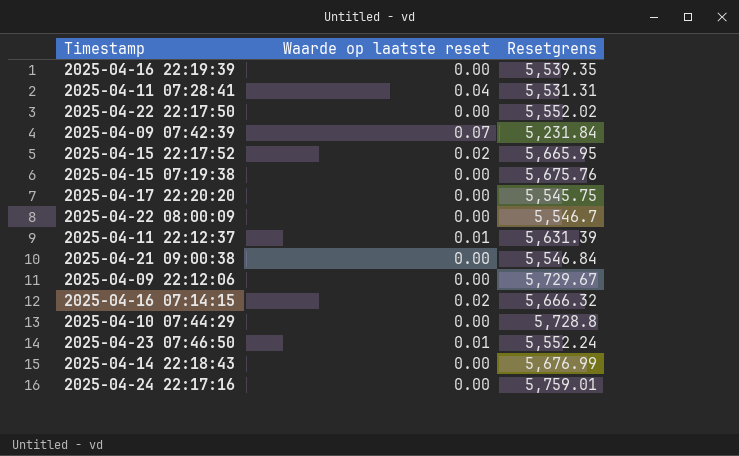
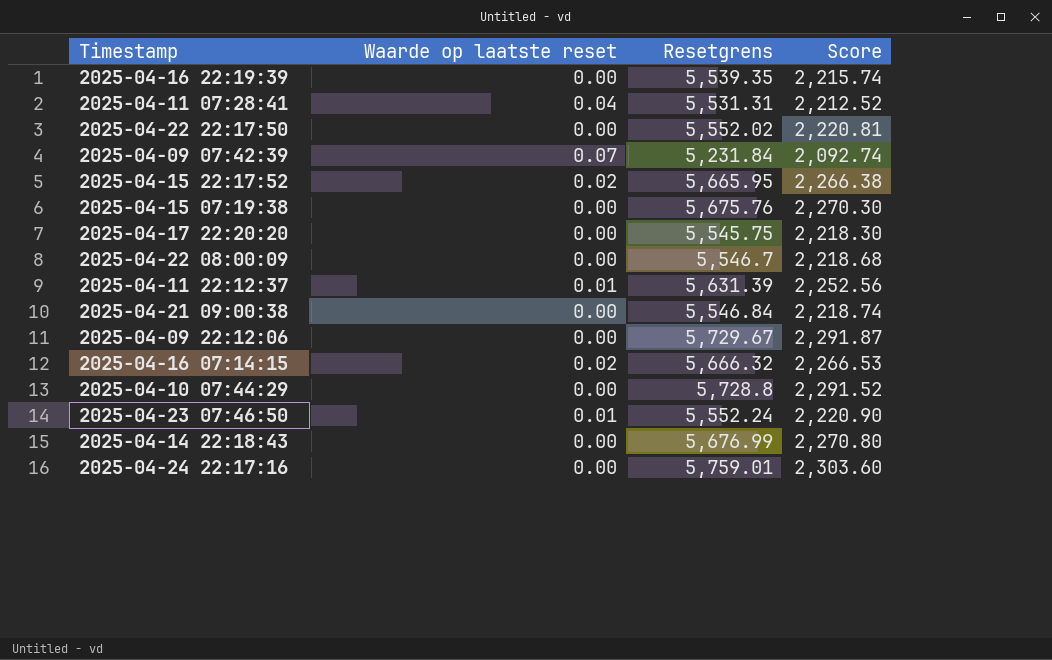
column Score | formula: none -> [Resetgrens] * 0.4

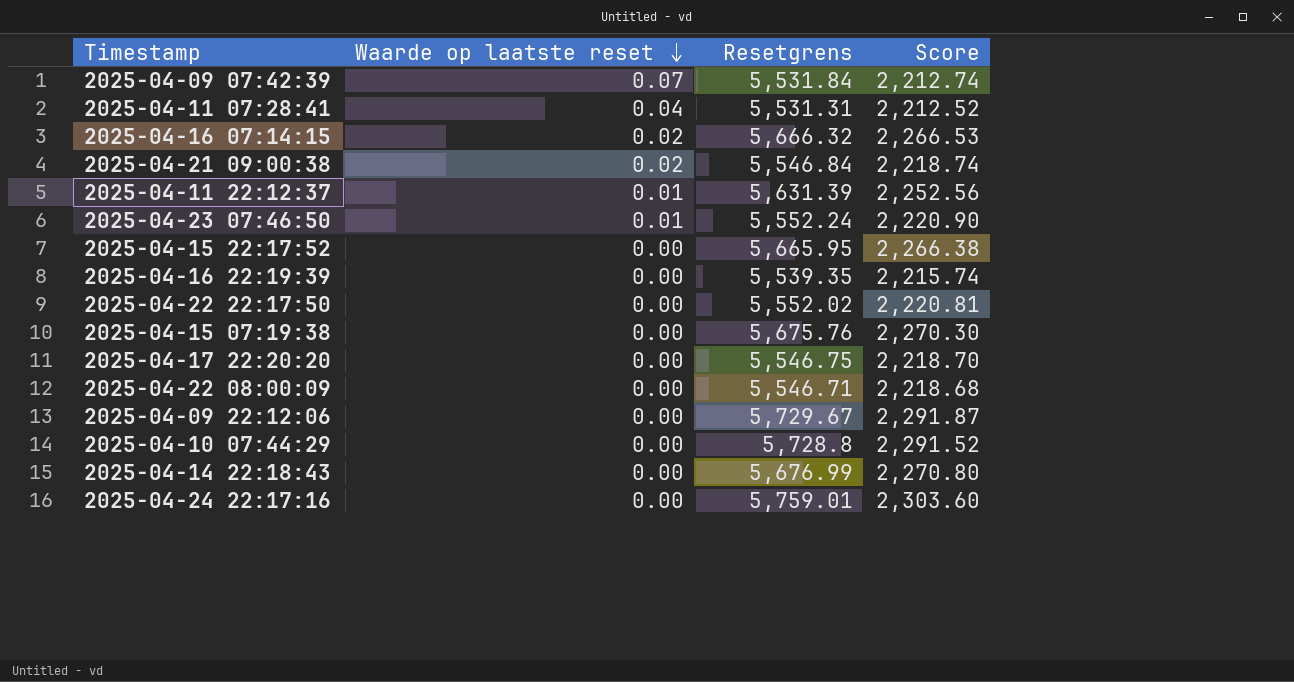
row order: none -> Waarde op laatste reset descending
2025-04-09 07:42:39 | Resetgrens: 5,231.84 -> 5,531.84
2025-04-09 07:42:39 | Score: 2,092.74 -> 2,212.74
2025-04-21 09:00:38 | Waarde op laatste reset: 0.00 -> 0.02
2025-04-15 22:17:52 | Waarde op laatste reset: 0.02 -> 0.00
2025-04-17 22:20:20 | Resetgrens: 5,545.75 -> 5,546.75
2025-04-17 22:20:20 | Score: 2,218.30 -> 2,218.70
2025-04-22 08:00:09 | Resetgrens: 5,546.7 -> 5,546.71

